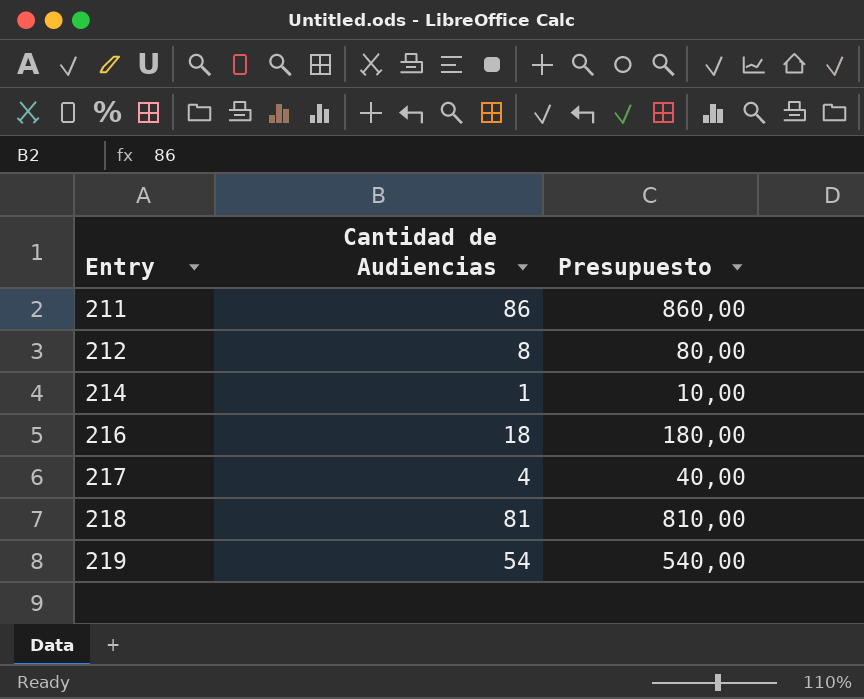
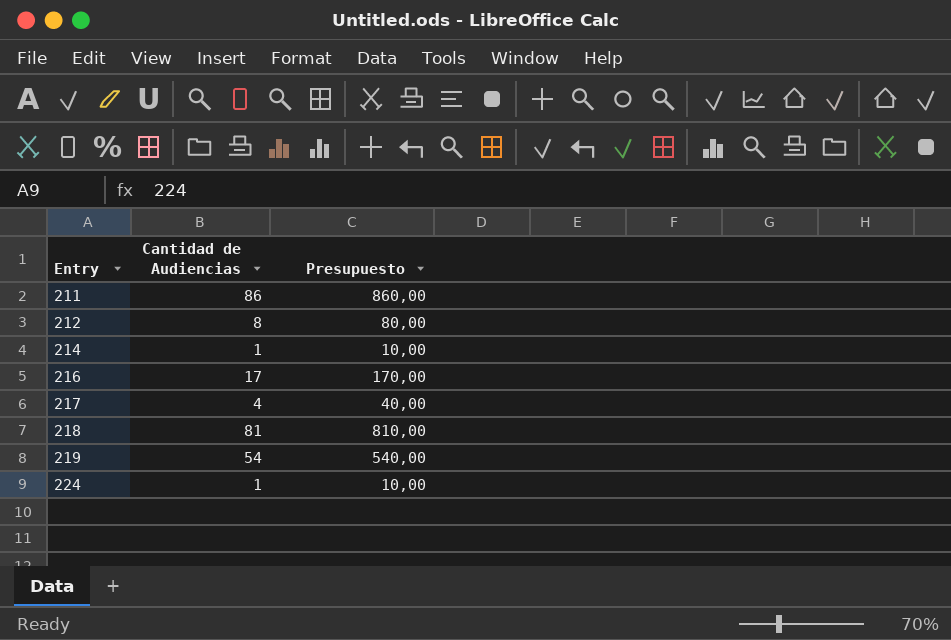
216 | Cantidad de Audiencias: 18 -> 17
216 | Presupuesto: 180,00 -> 170,00
row 224: none -> 1 | 10,00

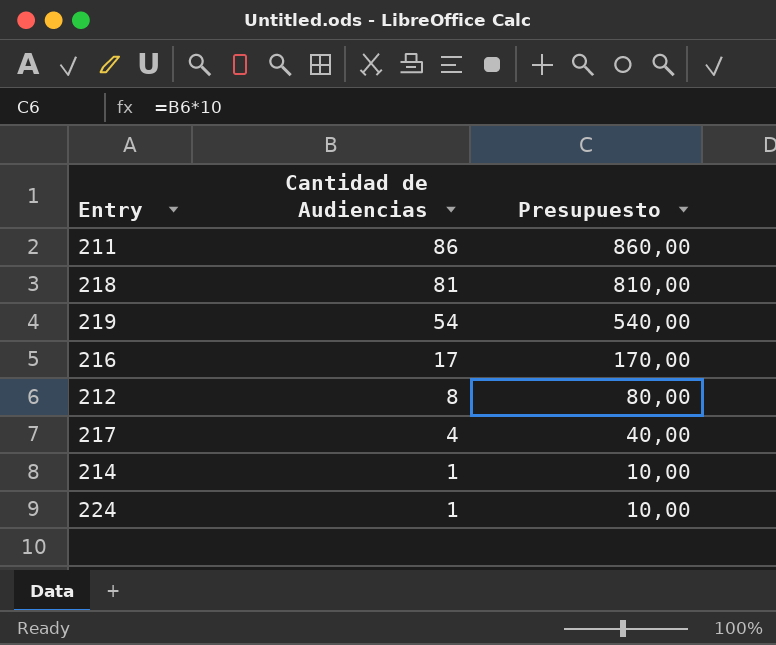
row order: Entry ascending -> Cantidad de Audiencias descending

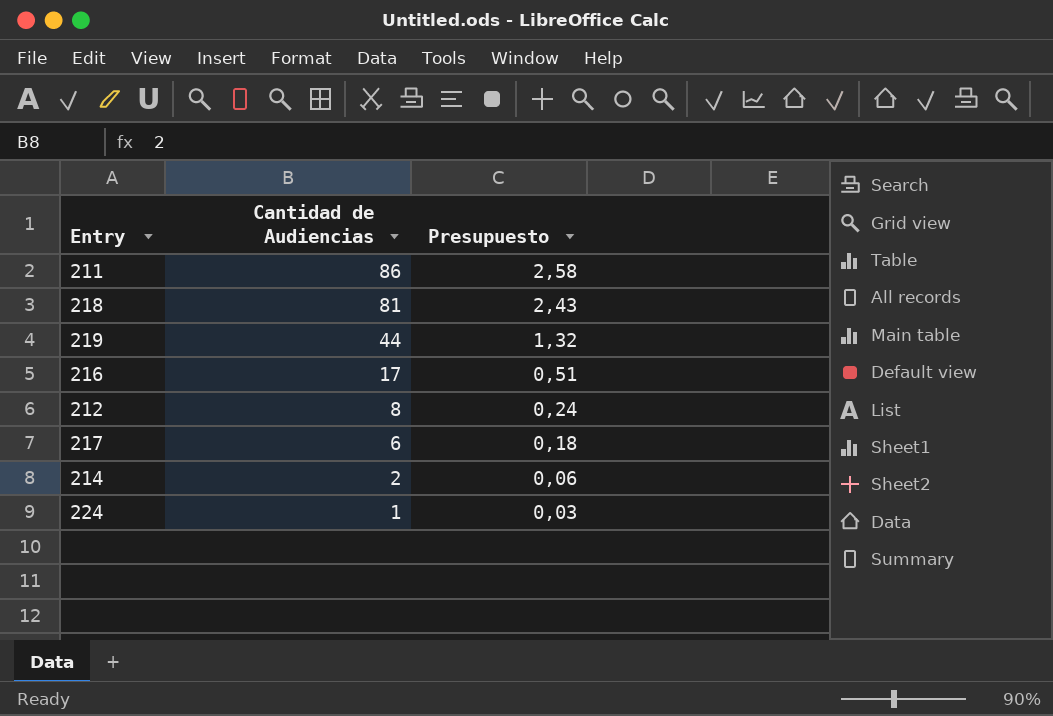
column Presupuesto | formula: [Cantidad de Audiencias] * 10 -> [Cantidad de Audiencias] * 0,03
219 | Cantidad de Audiencias: 54 -> 44
217 | Cantidad de Audiencias: 4 -> 6
214 | Cantidad de Audiencias: 1 -> 2

